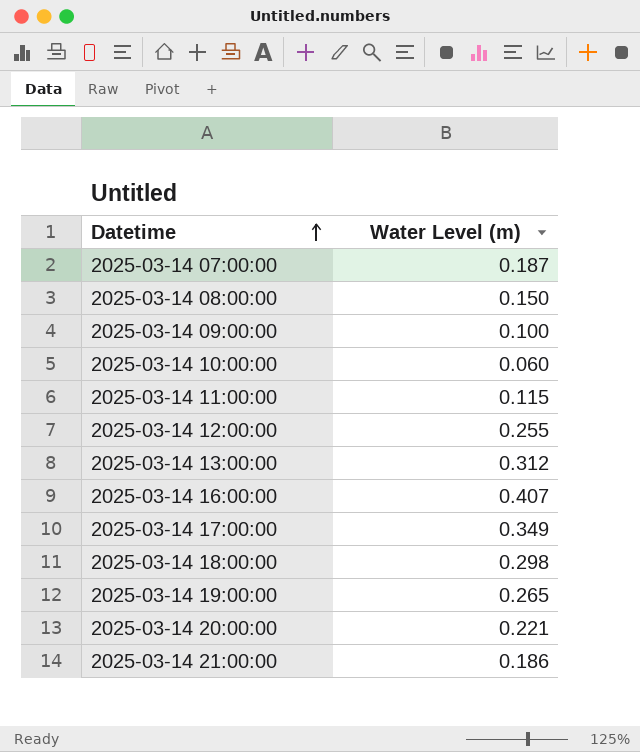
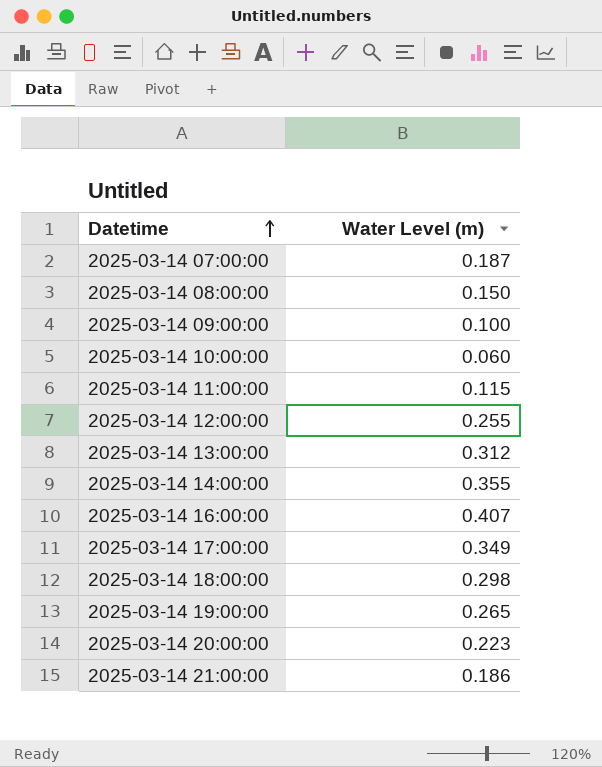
row 2025-03-14 14:00:00: none -> 0.355
2025-03-14 20:00:00 | Water Level (m): 0.221 -> 0.223

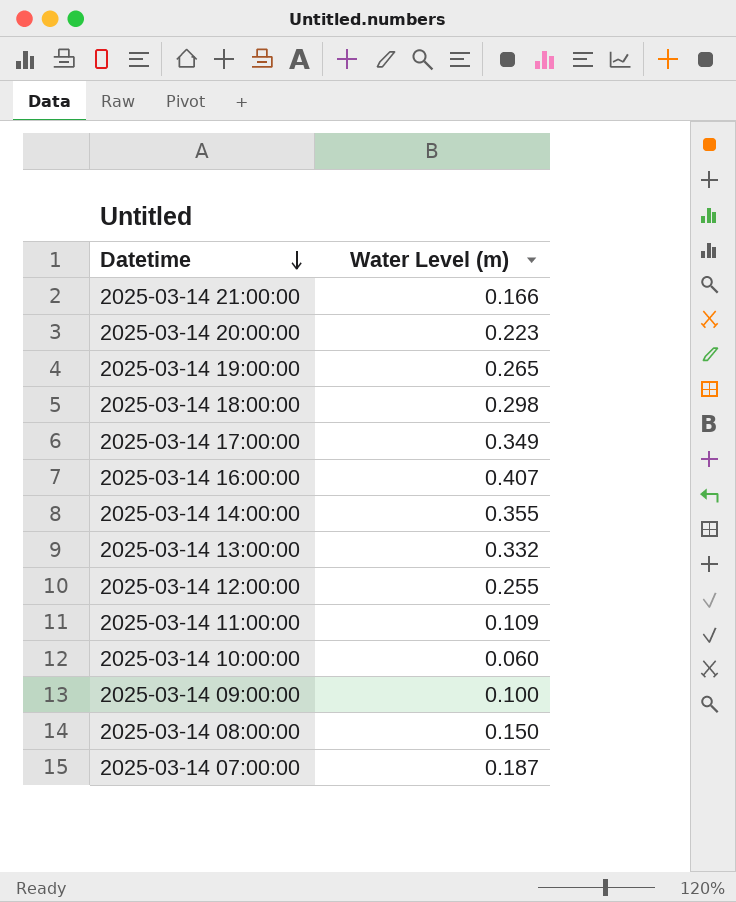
row order: Datetime ascending -> Datetime descending
2025-03-14 21:00:00 | Water Level (m): 0.186 -> 0.166
2025-03-14 13:00:00 | Water Level (m): 0.312 -> 0.332
2025-03-14 11:00:00 | Water Level (m): 0.115 -> 0.109

